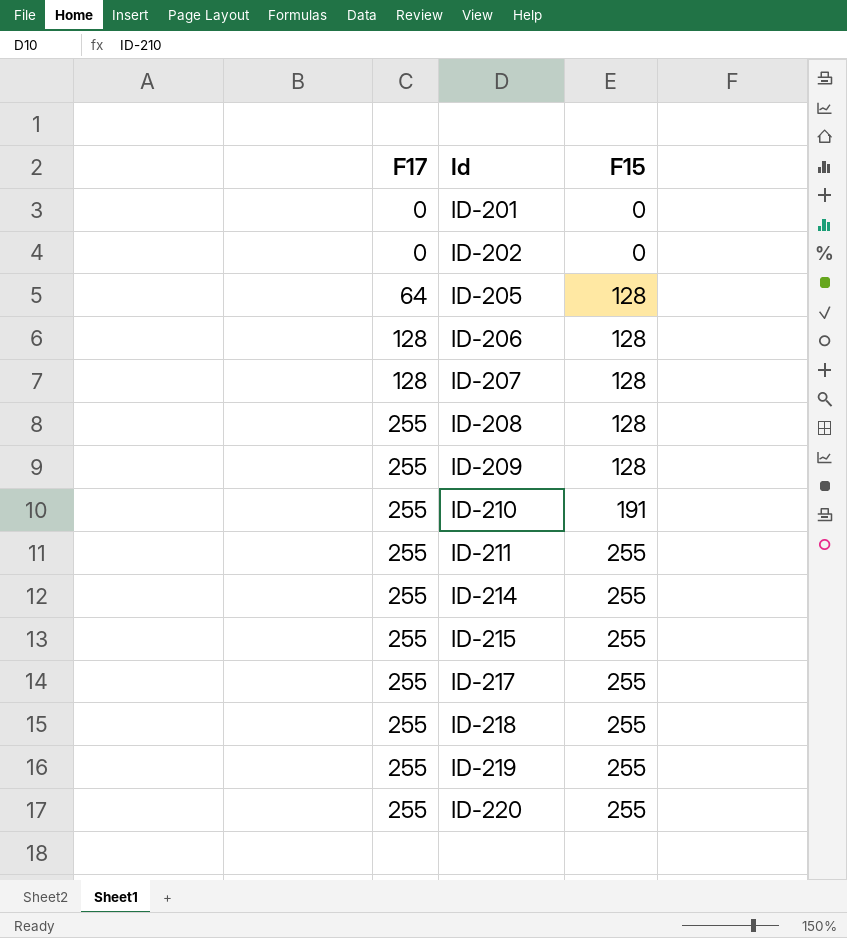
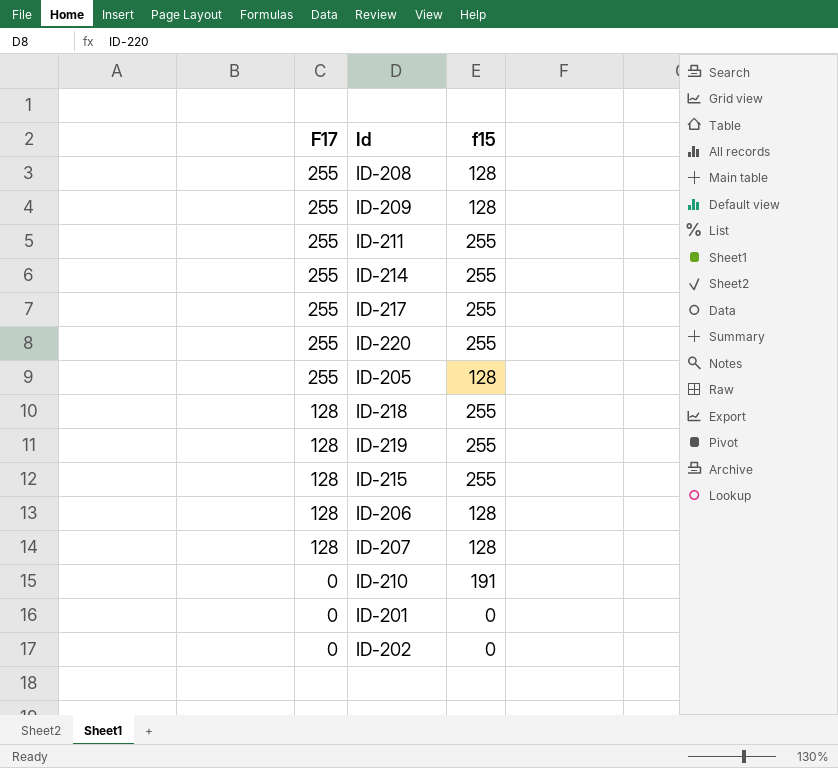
row order: F17 ascending -> F17 descending
column name: F15 -> f15
ID-205 | F17: 64 -> 255
ID-218 | F17: 255 -> 128
ID-219 | F17: 255 -> 128
ID-215 | F17: 255 -> 128
ID-210 | F17: 255 -> 0

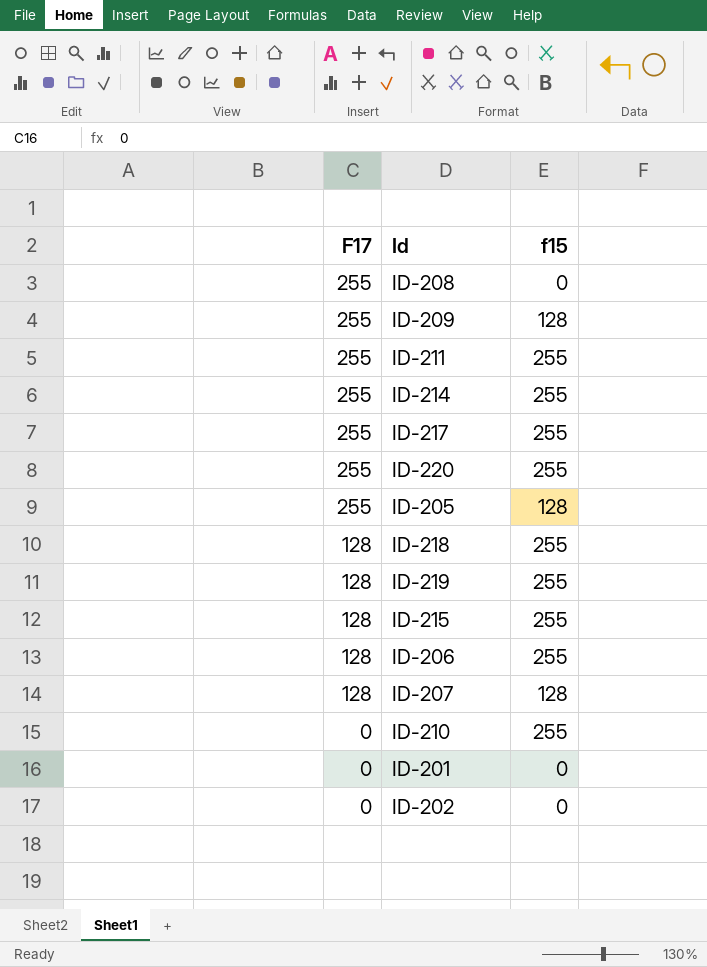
ID-208 | f15: 128 -> 0
ID-206 | f15: 128 -> 255
ID-210 | f15: 191 -> 255

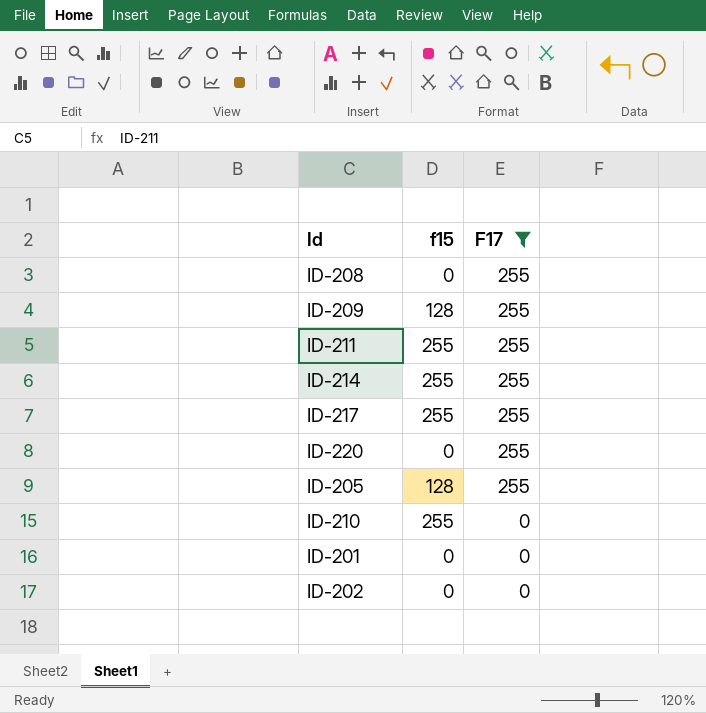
filter: none -> F17 != 128
column F17 | position: 1 -> 3
ID-220 | f15: 255 -> 0

